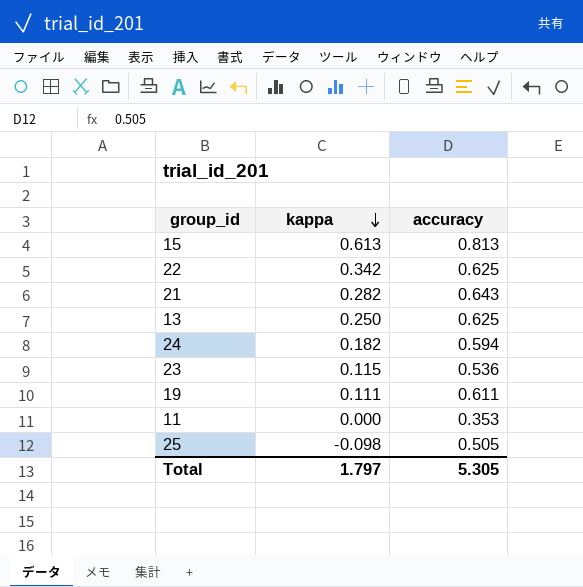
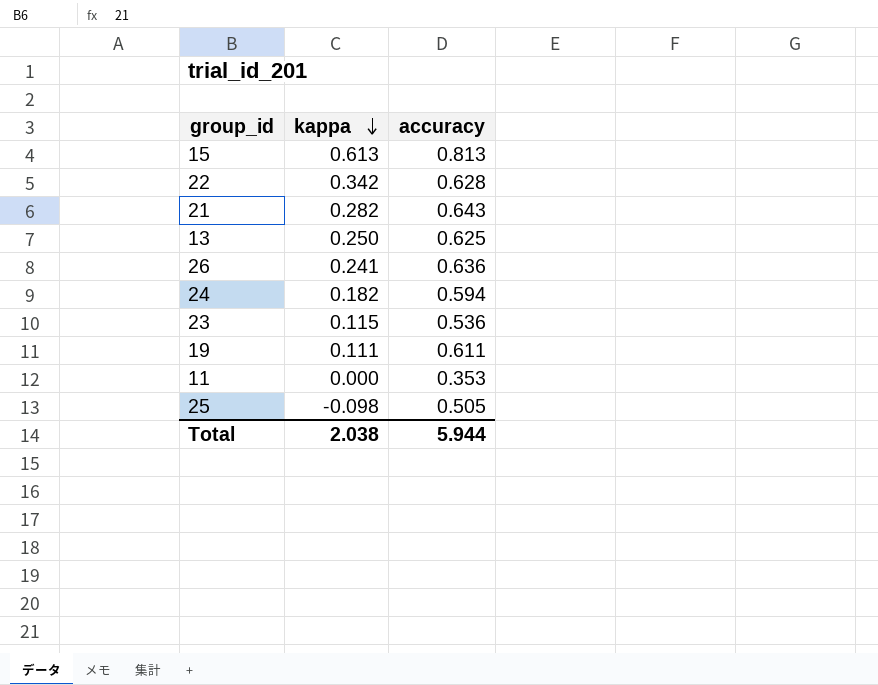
22 | accuracy: 0.625 -> 0.628
row 26: none -> 0.241 | 0.636
Total | kappa: 1.797 -> 2.038
Total | accuracy: 5.305 -> 5.944

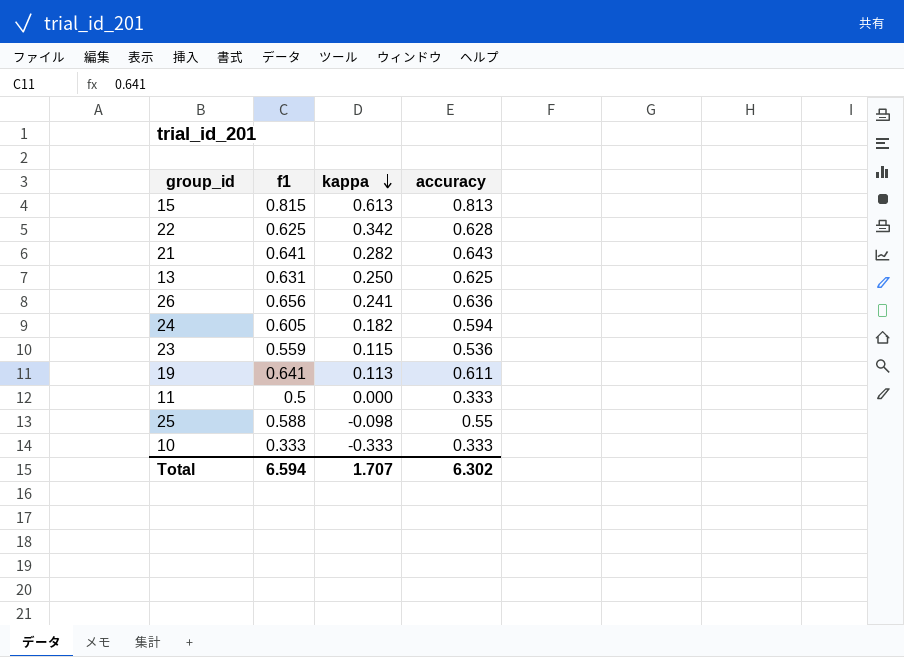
column f1 | position: none -> 2
19 | kappa: 0.111 -> 0.113
11 | accuracy: 0.353 -> 0.333
25 | accuracy: 0.505 -> 0.55
row 10: none -> 0.333 | -0.333 | 0.333
Total | kappa: 2.038 -> 1.707
Total | accuracy: 5.944 -> 6.302

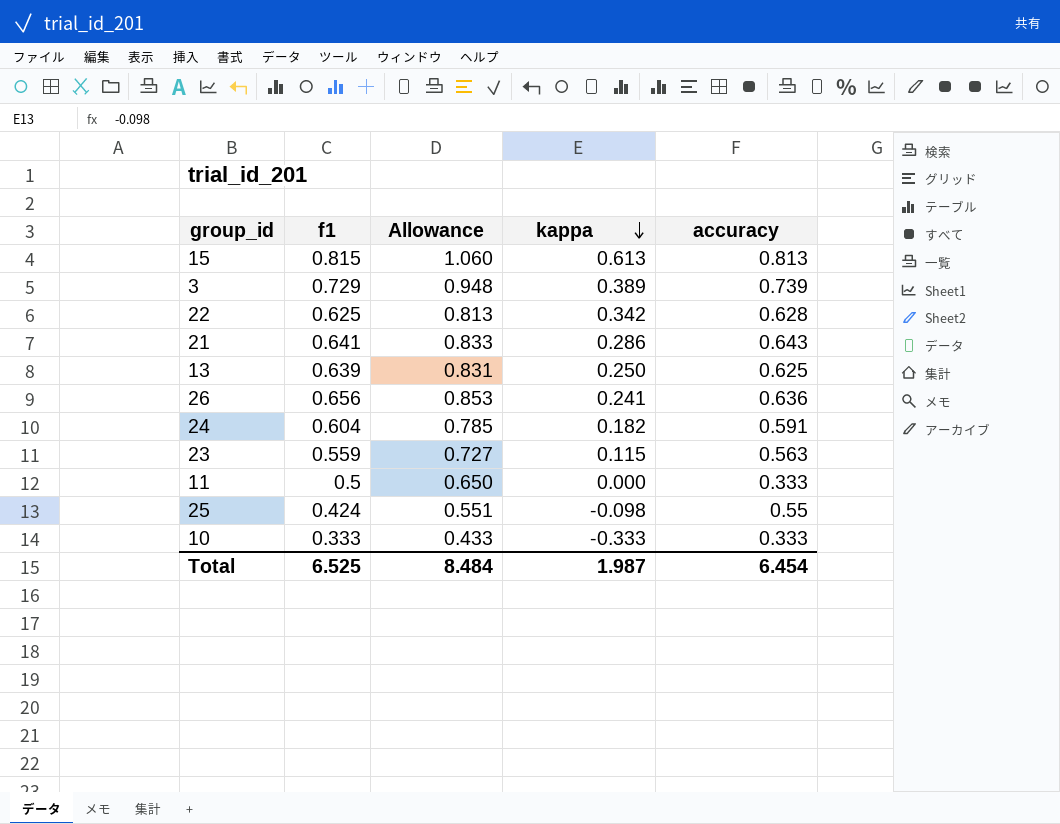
column Allowance | formula: none -> [f1] * 1.3
row 19: 0.641 | 0.113 | 0.611 -> none
row 3: none -> 0.729 | 0.948 | 0.389 | 0.739
21 | kappa: 0.282 -> 0.286
13 | f1: 0.631 -> 0.639
24 | f1: 0.605 -> 0.604
24 | accuracy: 0.594 -> 0.591
23 | accuracy: 0.536 -> 0.563
25 | f1: 0.588 -> 0.424
Total | f1: 6.594 -> 6.525
Total | kappa: 1.707 -> 1.987
Total | accuracy: 6.302 -> 6.454

